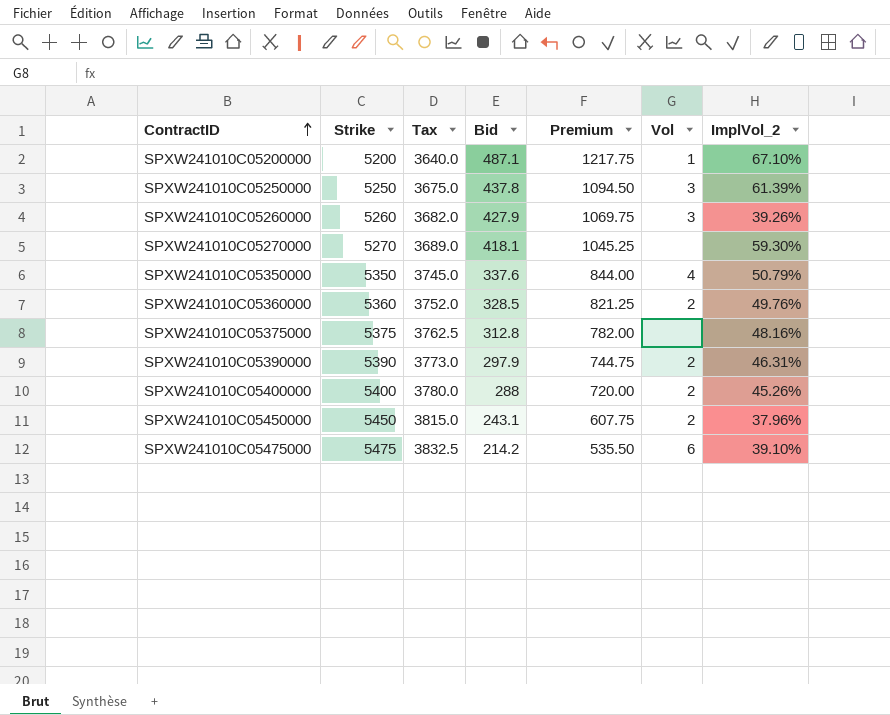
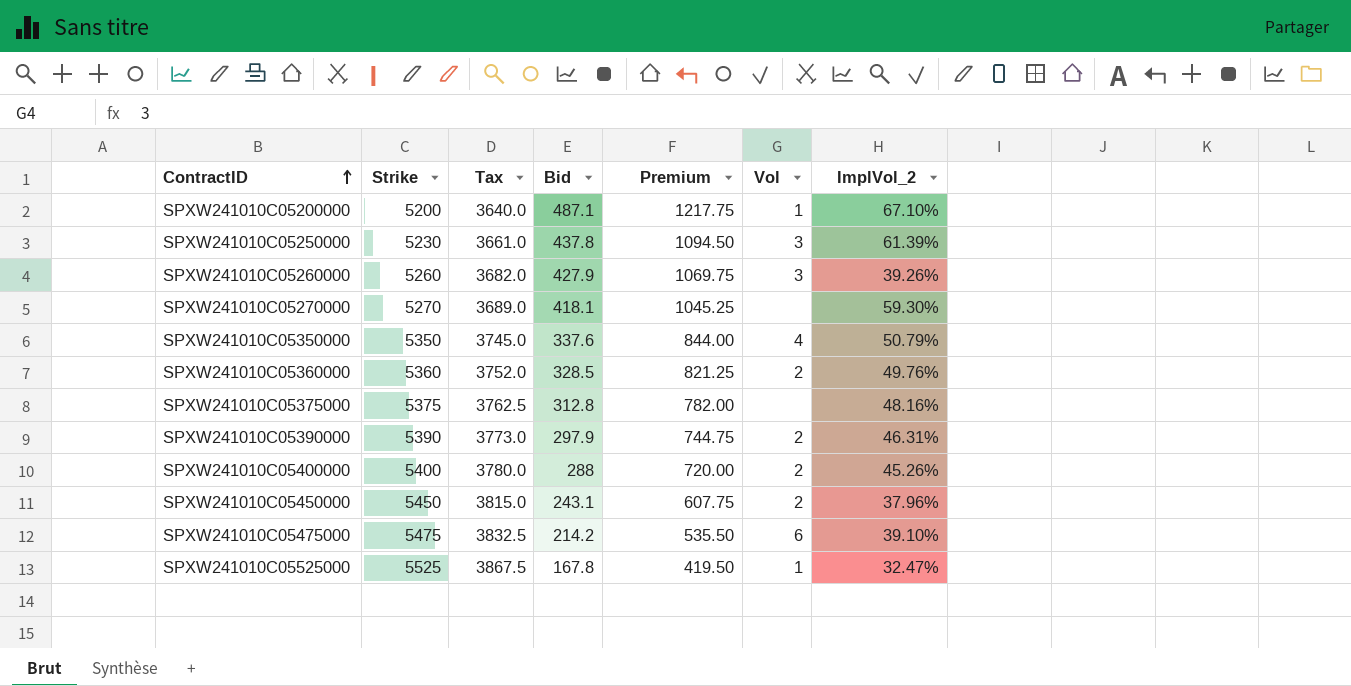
SPXW241010C05250000 | Strike: 5250 -> 5230
SPXW241010C05250000 | Tax: 3675.0 -> 3661.0
row SPXW241010C05525000: none -> 5525 | 3867.5 | 167.8 | 419.50 | 1 | 32.47%

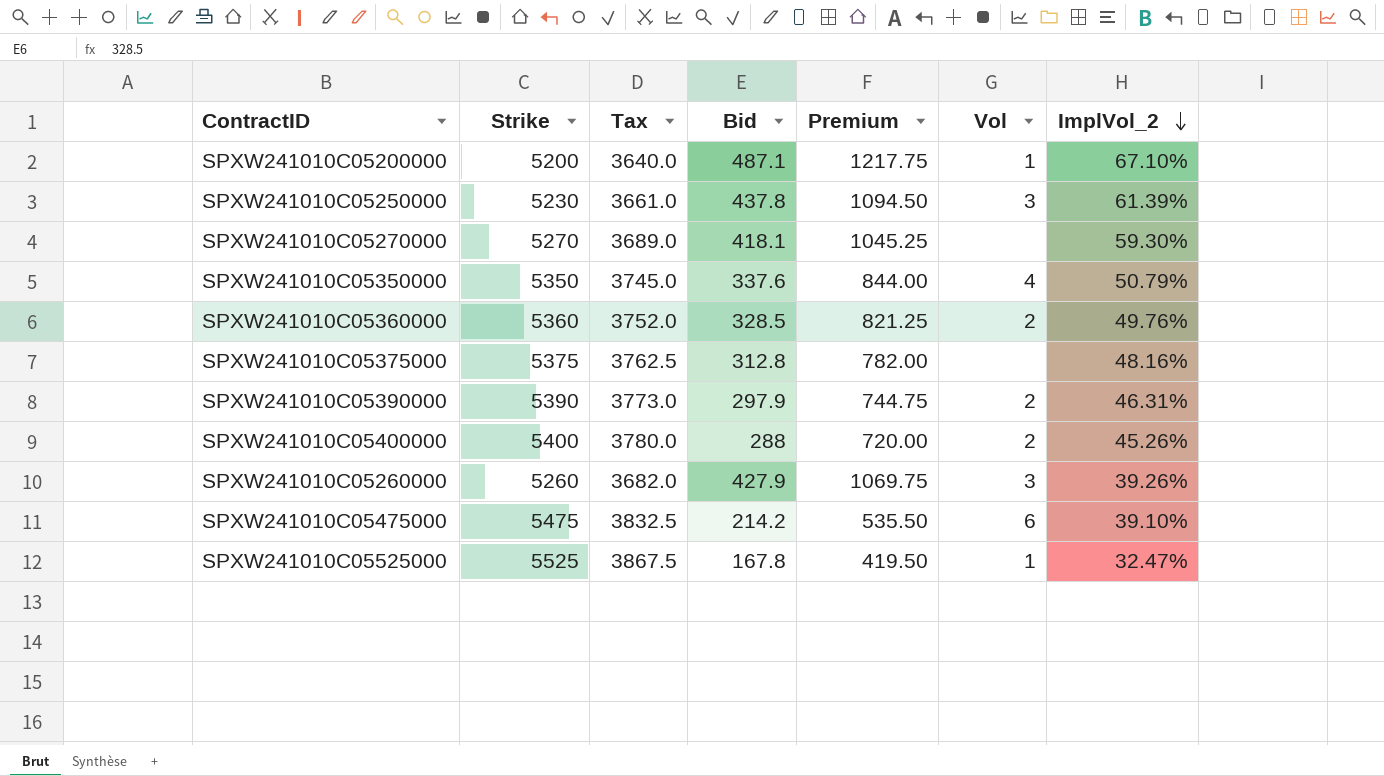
row order: ContractID ascending -> ImplVol_2 descending
row SPXW241010C05450000: 5450 | 3815.0 | 243.1 | 607.75 | 2 | 37.96% -> none

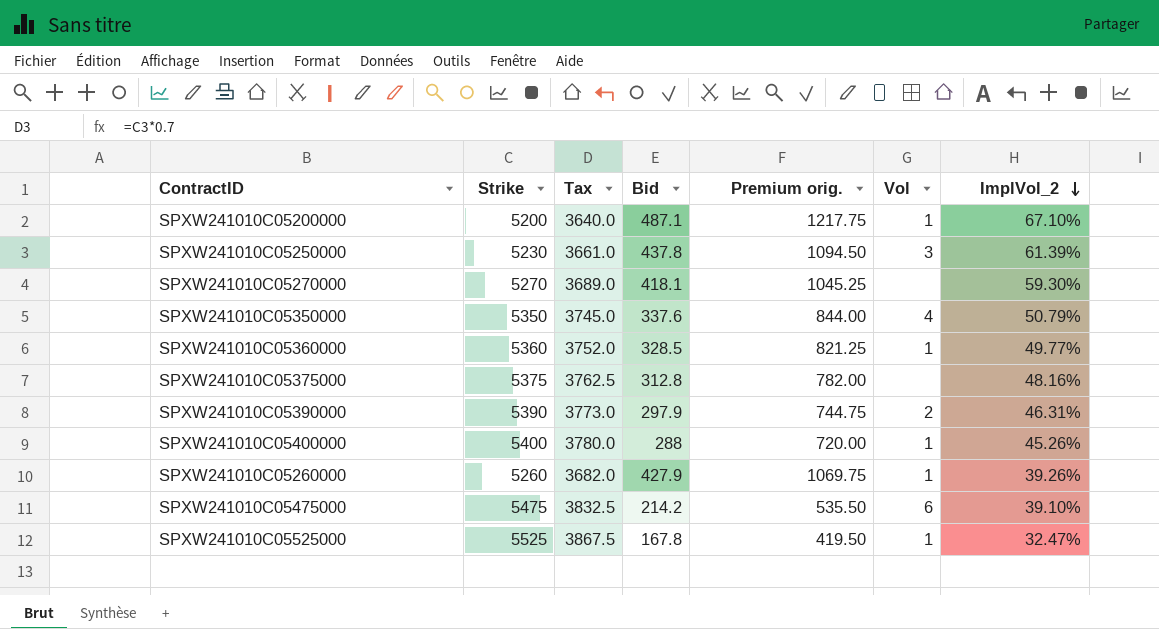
column name: Premium -> Premium orig.
SPXW241010C05360000 | Vol: 2 -> 1
SPXW241010C05360000 | ImplVol_2: 49.76% -> 49.77%
SPXW241010C05400000 | Vol: 2 -> 1
SPXW241010C05260000 | Vol: 3 -> 1

